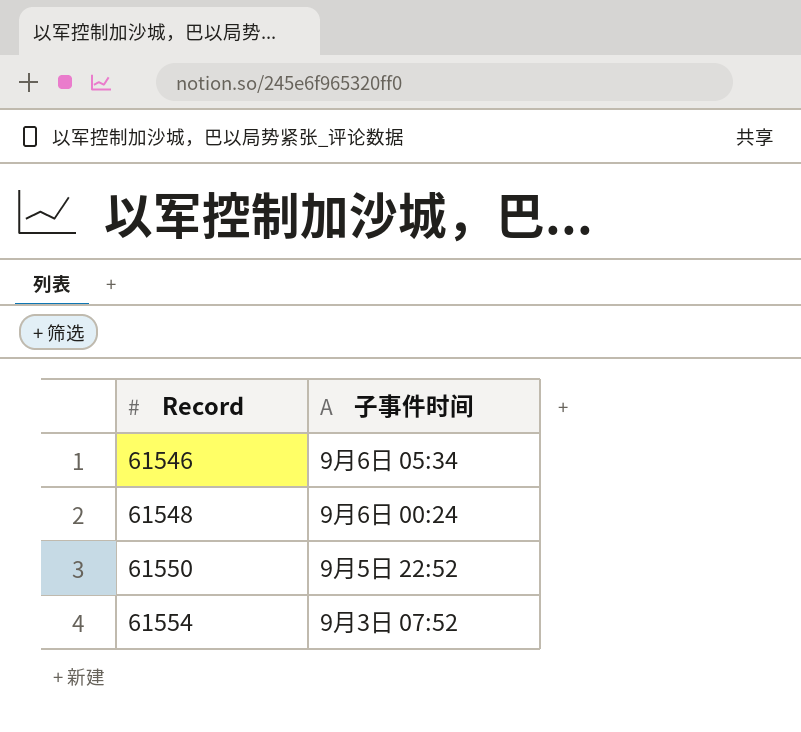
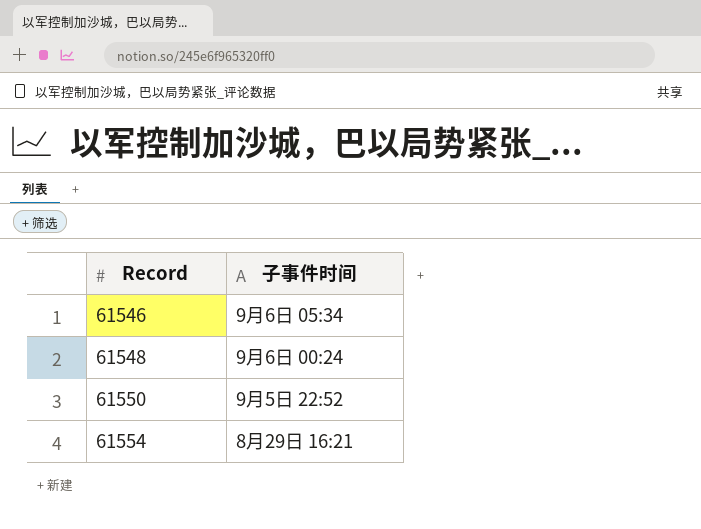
61554 | 子事件时间: 9月3日 07:52 -> 8月29日 16:21

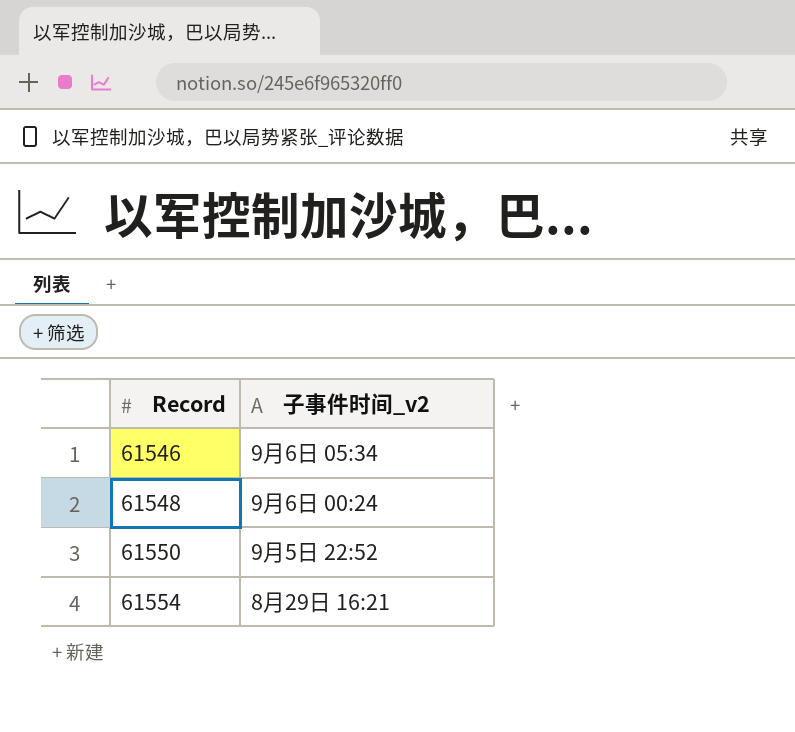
column name: 子事件时间 -> 子事件时间_v2

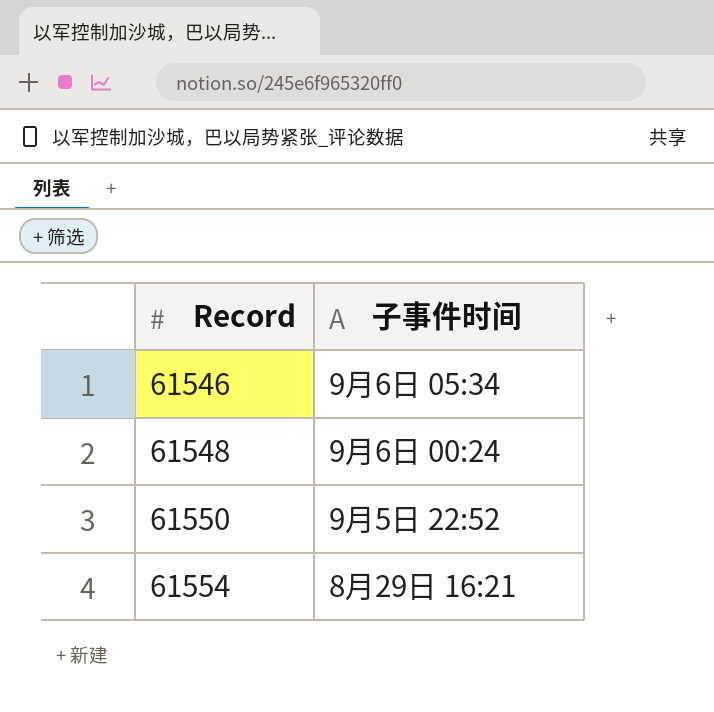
column name: 子事件时间_v2 -> 子事件时间

